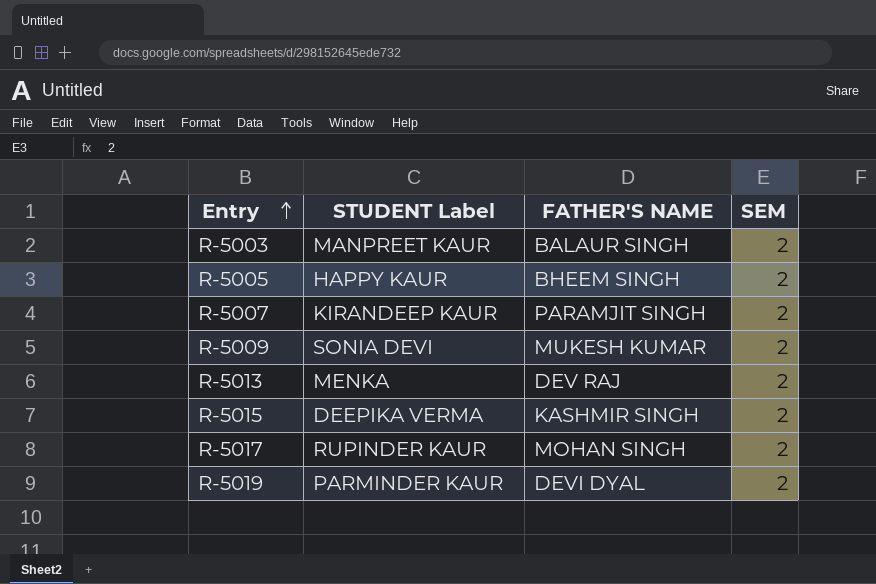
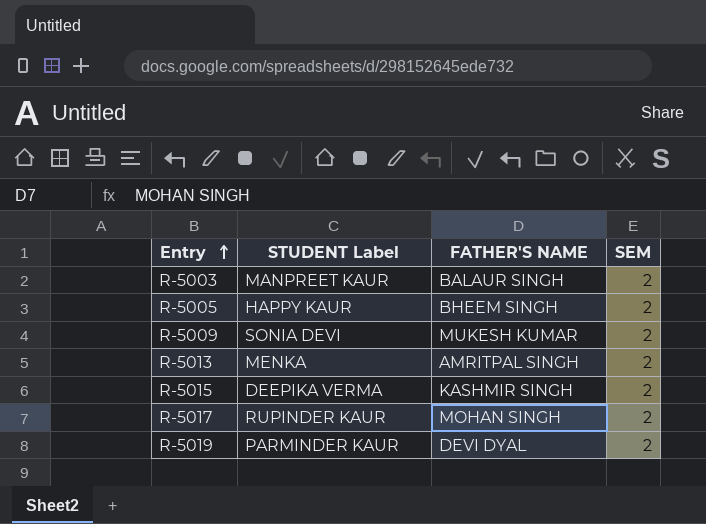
row R-5007: KIRANDEEP KAUR | PARAMJIT SINGH | 2 -> none
R-5013 | FATHER'S NAME: DEV RAJ -> AMRITPAL SINGH

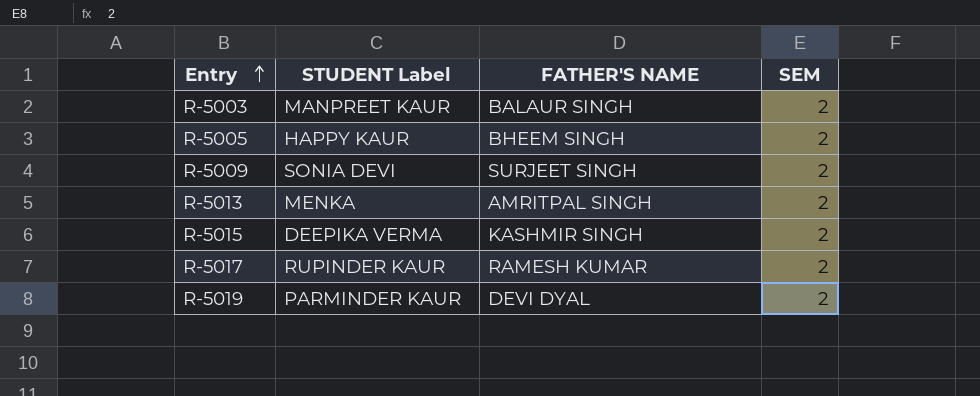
R-5009 | FATHER'S NAME: MUKESH KUMAR -> SURJEET SINGH
R-5017 | FATHER'S NAME: MOHAN SINGH -> RAMESH KUMAR

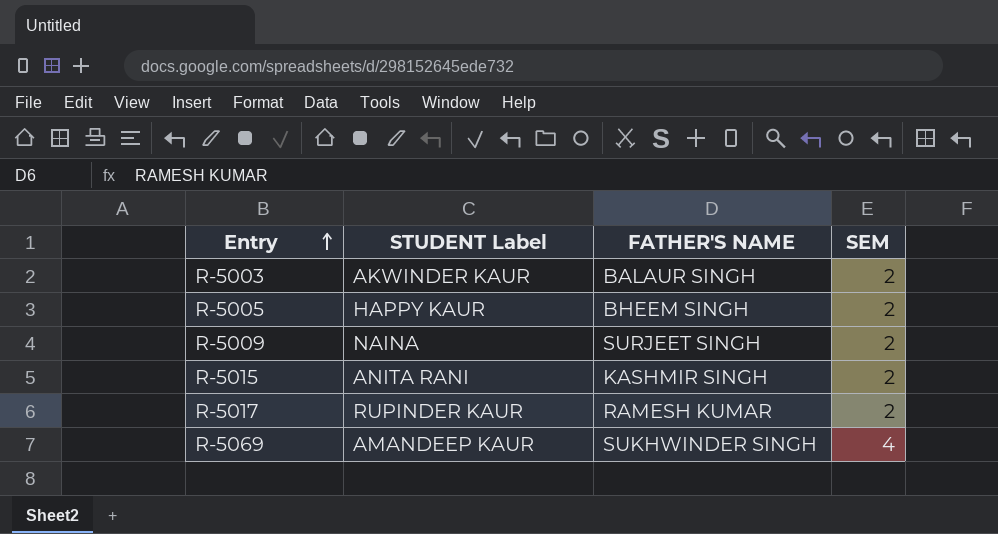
row R-5013: MENKA | AMRITPAL SINGH | 2 -> none
row R-5019: PARMINDER KAUR | DEVI DYAL | 2 -> none
R-5003 | STUDENT Label: MANPREET KAUR -> AKWINDER KAUR
R-5009 | STUDENT Label: SONIA DEVI -> NAINA
R-5015 | STUDENT Label: DEEPIKA VERMA -> ANITA RANI
row R-5069: none -> AMANDEEP KAUR | SUKHWINDER SINGH | 4

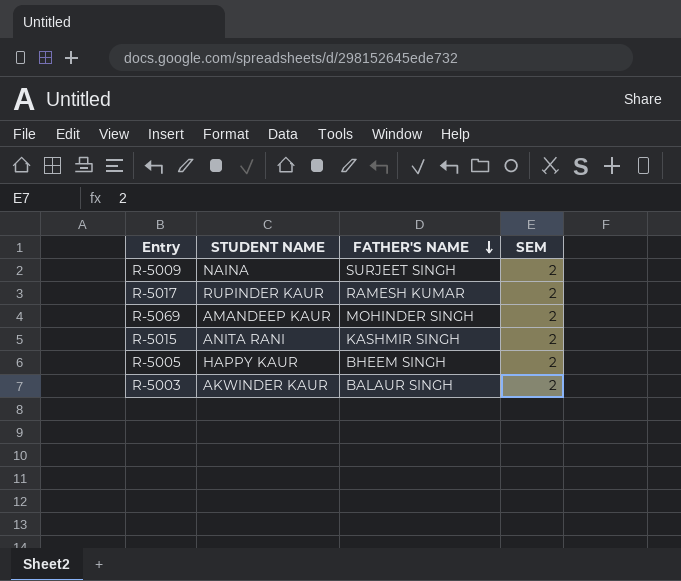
row order: Entry ascending -> FATHER'S NAME descending
column name: STUDENT Label -> STUDENT NAME
R-5069 | FATHER'S NAME: SUKHWINDER SINGH -> MOHINDER SINGH
R-5069 | SEM: 4 -> 2

